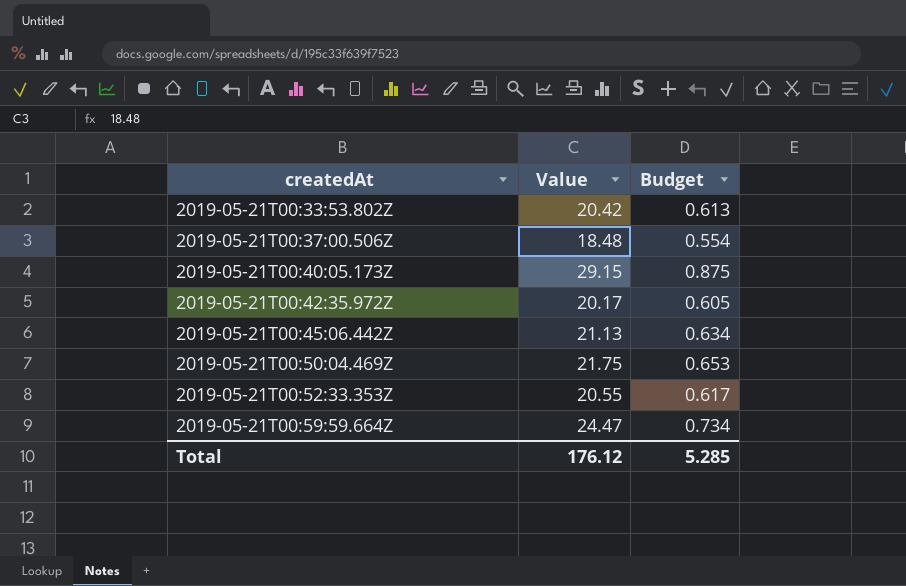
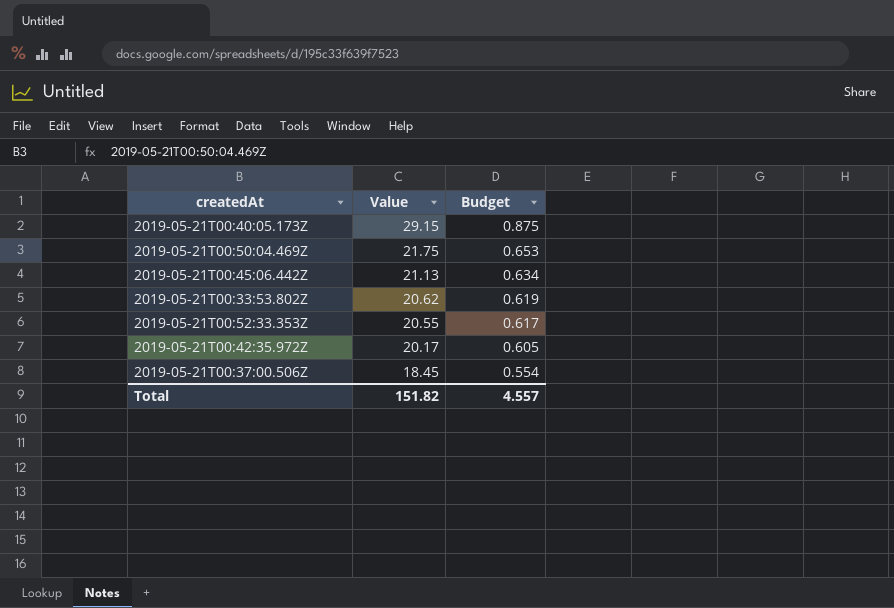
row order: createdAt ascending -> Value descending
row 2019-05-21T00:59:59.664Z: 24.47 | 0.734 -> none
2019-05-21T00:33:53.802Z | Value: 20.42 -> 20.62
2019-05-21T00:33:53.802Z | Budget: 0.613 -> 0.619
2019-05-21T00:37:00.506Z | Value: 18.48 -> 18.45
Total | Value: 176.12 -> 151.82
Total | Budget: 5.285 -> 4.557

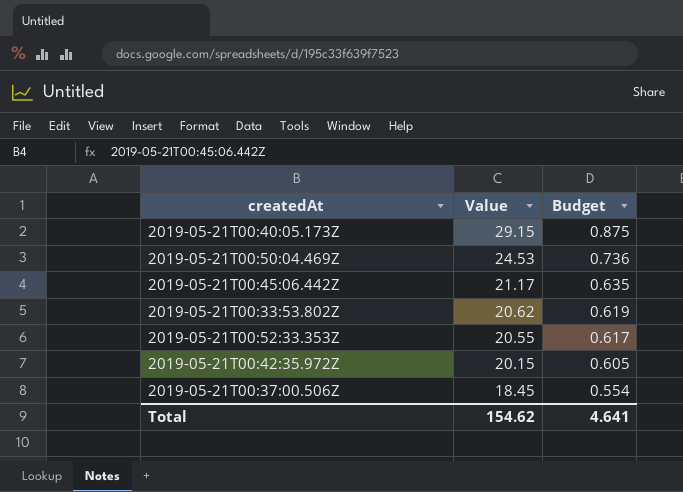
2019-05-21T00:50:04.469Z | Value: 21.75 -> 24.53
2019-05-21T00:50:04.469Z | Budget: 0.653 -> 0.736
2019-05-21T00:45:06.442Z | Value: 21.13 -> 21.17
2019-05-21T00:45:06.442Z | Budget: 0.634 -> 0.635
2019-05-21T00:42:35.972Z | Value: 20.17 -> 20.15
Total | Value: 151.82 -> 154.62
Total | Budget: 4.557 -> 4.641

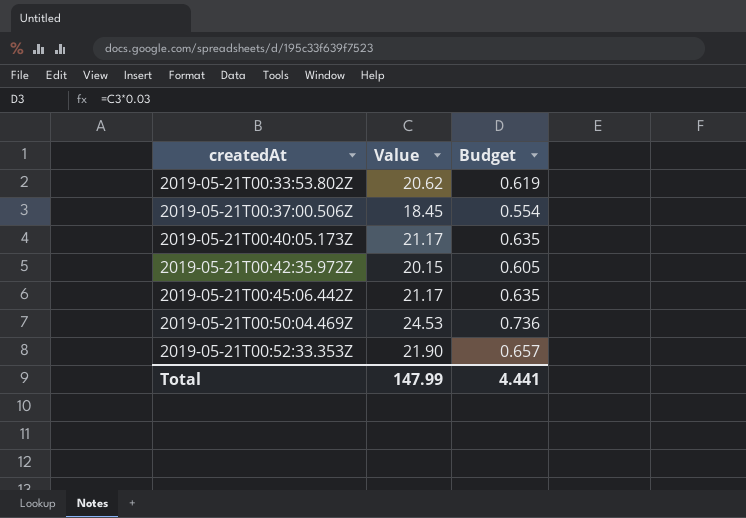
row order: Value descending -> createdAt ascending
2019-05-21T00:40:05.173Z | Value: 29.15 -> 21.17
2019-05-21T00:40:05.173Z | Budget: 0.875 -> 0.635
2019-05-21T00:52:33.353Z | Value: 20.55 -> 21.90
2019-05-21T00:52:33.353Z | Budget: 0.617 -> 0.657
Total | Value: 154.62 -> 147.99
Total | Budget: 4.641 -> 4.441

